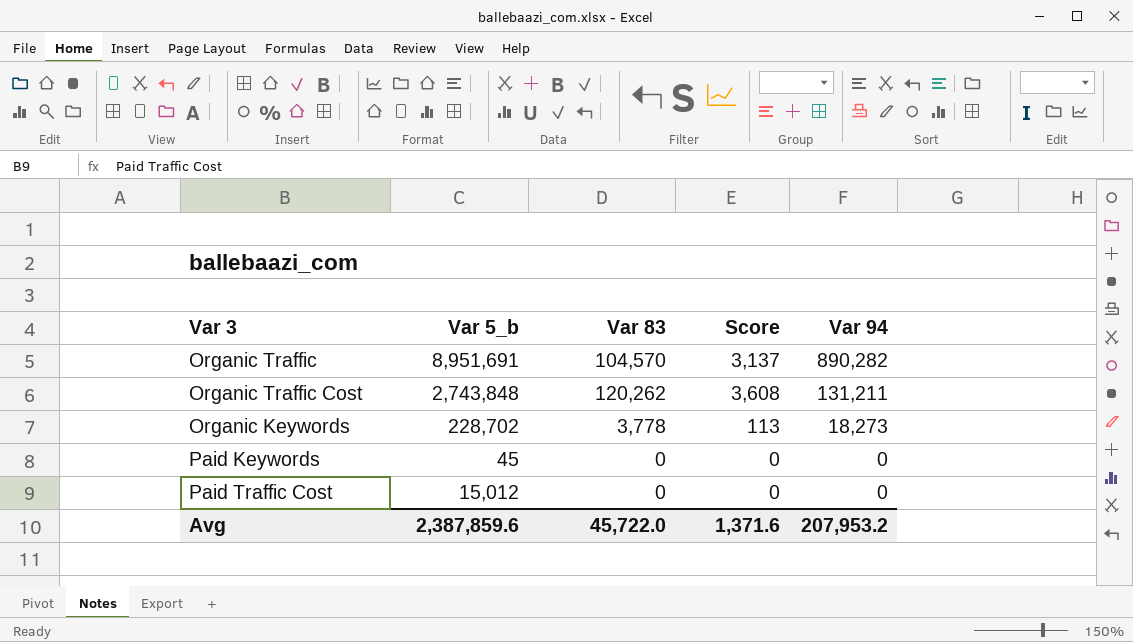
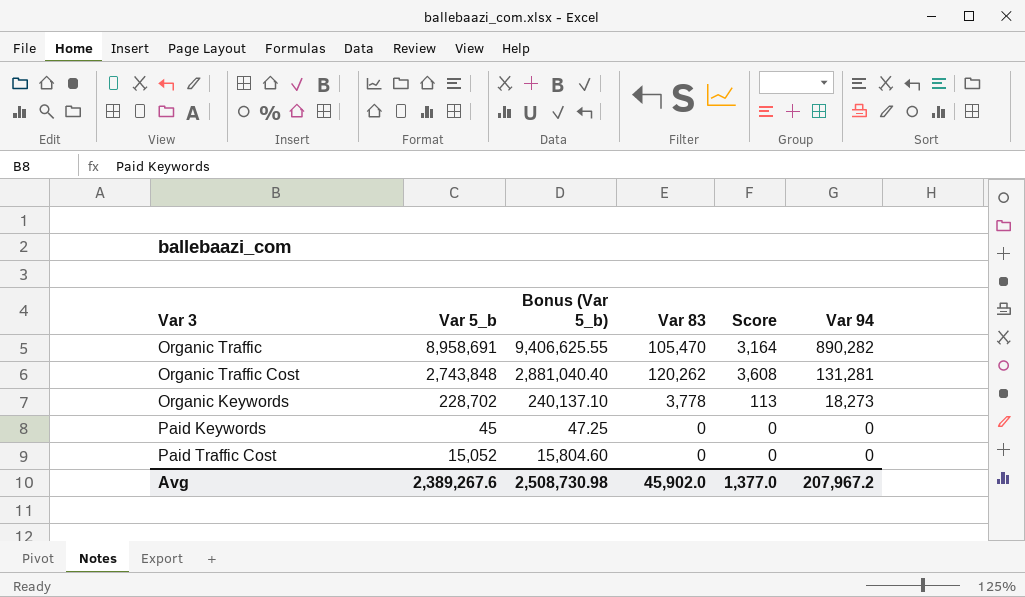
column Bonus (Var 5_b) | formula: none -> [Var 5_b] * 1.05
Organic Traffic | Var 5_b: 8,951,691 -> 8,958,691
Organic Traffic | Var 83: 104,570 -> 105,470
Organic Traffic | Score: 3,137 -> 3,164
Organic Traffic Cost | Var 94: 131,211 -> 131,281
Paid Traffic Cost | Var 5_b: 15,012 -> 15,052
Avg | Var 5_b: 2,387,859.6 -> 2,389,267.6
Avg | Var 83: 45,722.0 -> 45,902.0
Avg | Score: 1,371.6 -> 1,377.0
Avg | Var 94: 207,953.2 -> 207,967.2

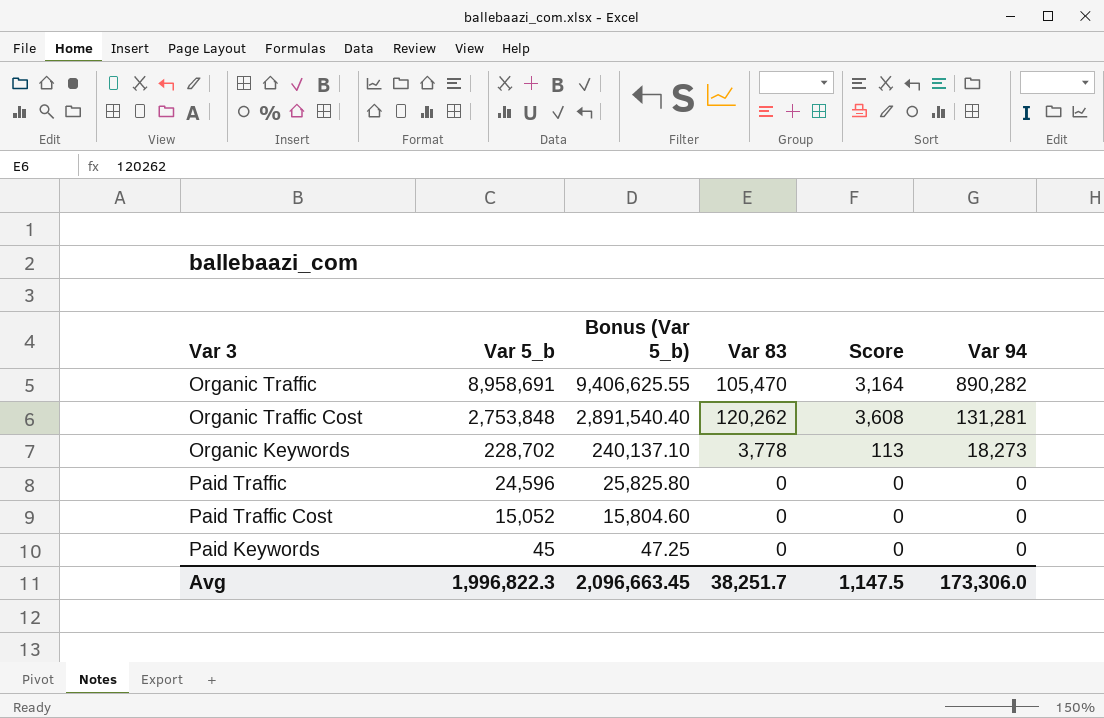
row order: Var 94 descending -> Var 5_b descending
Organic Traffic Cost | Var 5_b: 2,743,848 -> 2,753,848
Organic Traffic Cost | Bonus (Var 5_b): 2,881,040.40 -> 2,891,540.40
row Paid Traffic: none -> 24,596 | 25,825.80 | 0 | 0 | 0
Avg | Var 5_b: 2,389,267.6 -> 1,996,822.3
Avg | Bonus (Var 5_b): 2,508,730.98 -> 2,096,663.45
Avg | Var 83: 45,902.0 -> 38,251.7
Avg | Score: 1,377.0 -> 1,147.5
Avg | Var 94: 207,967.2 -> 173,306.0

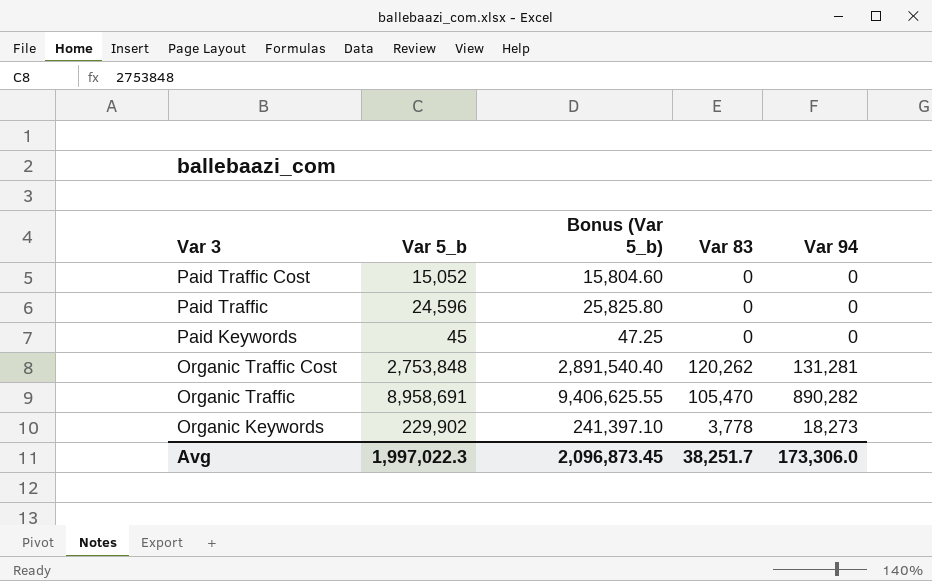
row order: Var 5_b descending -> Var 3 descending
column Score | formula: [Var 83] * 0.03 -> none
Organic Keywords | Var 5_b: 228,702 -> 229,902
Organic Keywords | Bonus (Var 5_b): 240,137.10 -> 241,397.10
Avg | Var 5_b: 1,996,822.3 -> 1,997,022.3
Avg | Bonus (Var 5_b): 2,096,663.45 -> 2,096,873.45

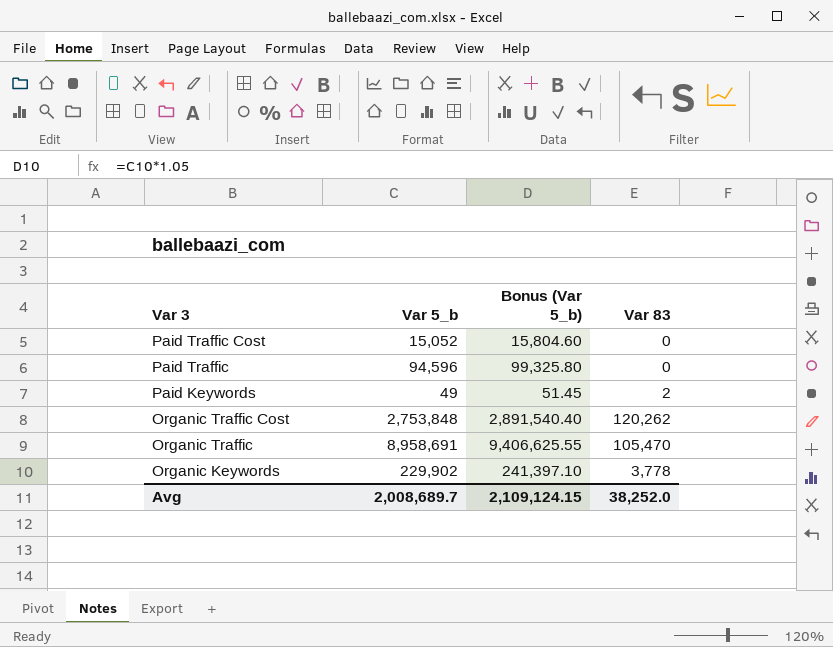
column Var 94 | position: 5 -> none
Paid Traffic | Var 5_b: 24,596 -> 94,596
Paid Traffic | Bonus (Var 5_b): 25,825.80 -> 99,325.80
Paid Keywords | Var 5_b: 45 -> 49
Paid Keywords | Bonus (Var 5_b): 47.25 -> 51.45
Paid Keywords | Var 83: 0 -> 2
Avg | Var 5_b: 1,997,022.3 -> 2,008,689.7
Avg | Bonus (Var 5_b): 2,096,873.45 -> 2,109,124.15
Avg | Var 83: 38,251.7 -> 38,252.0

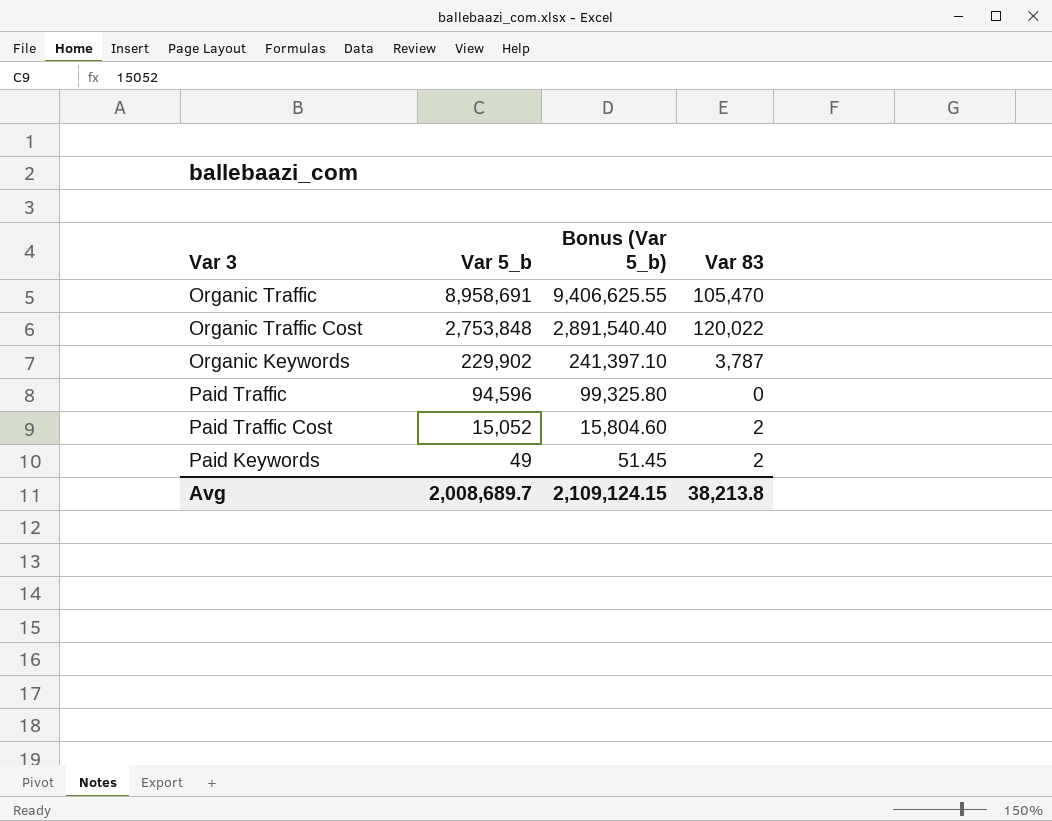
row order: Var 3 descending -> Var 5_b descending
Organic Traffic Cost | Var 83: 120,262 -> 120,022
Organic Keywords | Var 83: 3,778 -> 3,787
Paid Traffic Cost | Var 83: 0 -> 2
Avg | Var 83: 38,252.0 -> 38,213.8

